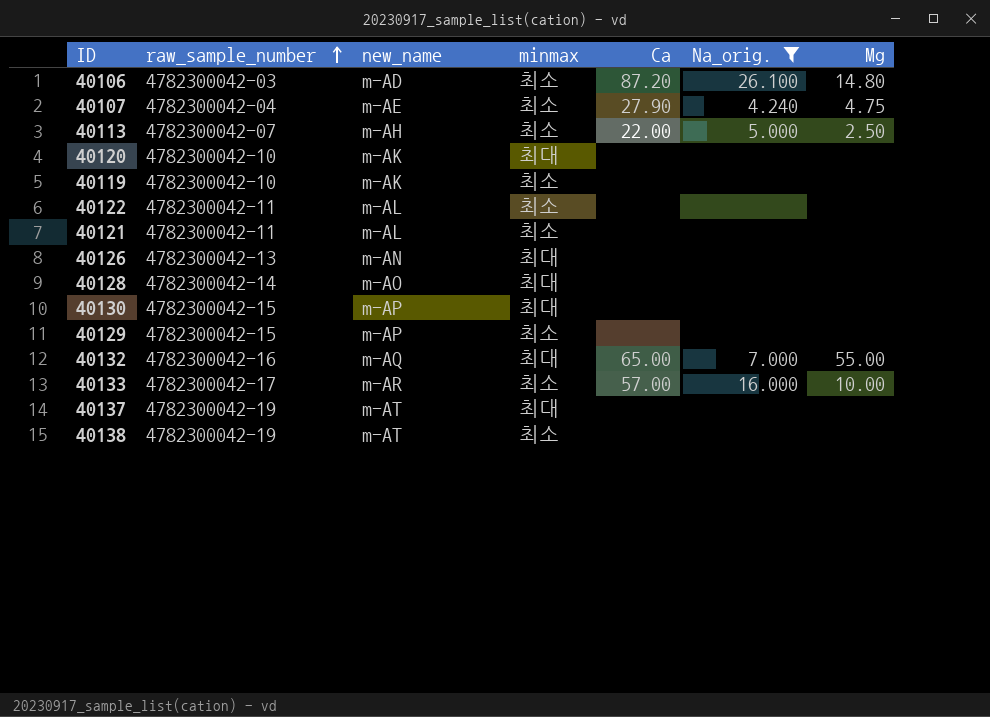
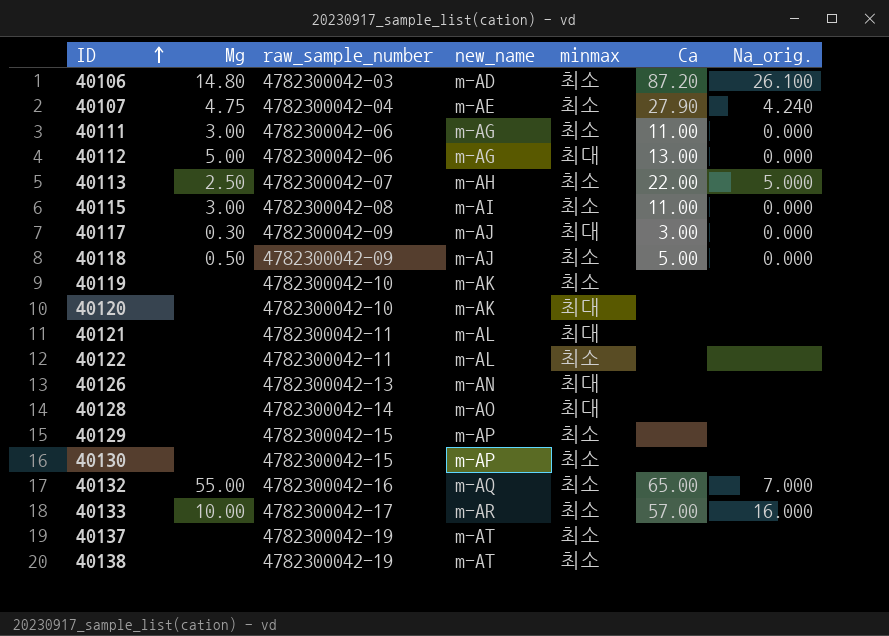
filter: Na_orig. != 0.000 -> none
row order: raw_sample_number ascending -> ID ascending
column Mg | position: 7 -> 2
40121 | minmax: 최소 -> 최대
40130 | minmax: 최대 -> 최소
40132 | minmax: 최대 -> 최소
40137 | minmax: 최대 -> 최소

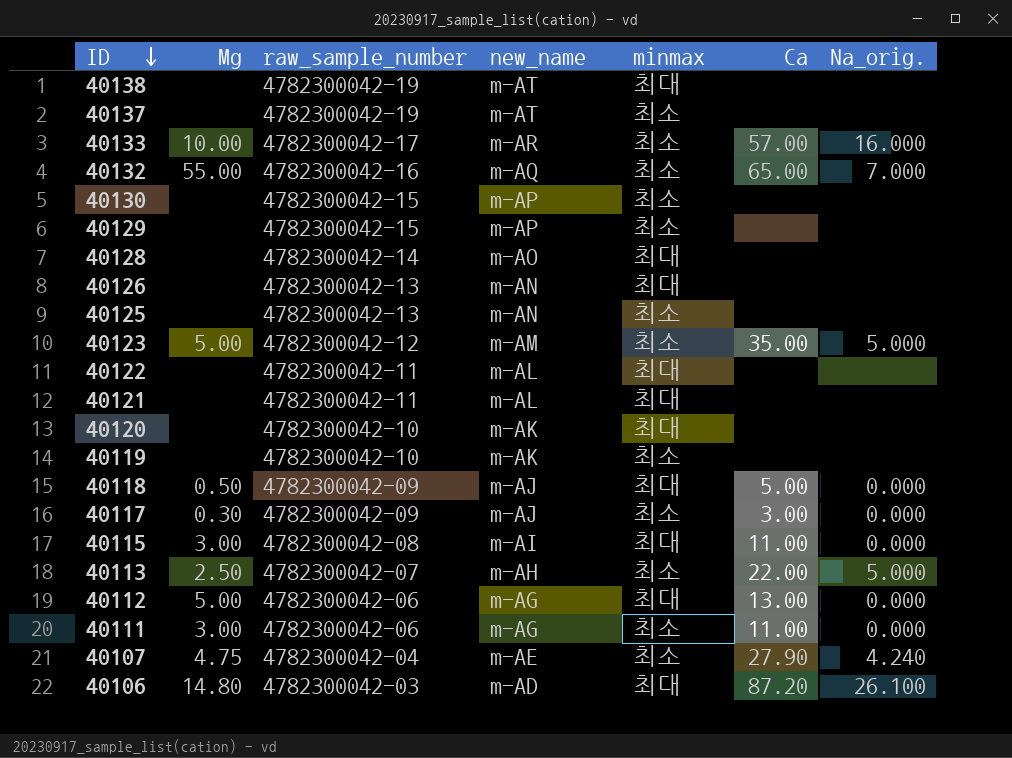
row order: ID ascending -> ID descending
40138 | minmax: 최소 -> 최대
row 40125: none -> none | 4782300042-13 | m-AN | 최소 | none | none
row 40123: none -> 5.00 | 4782300042-12 | m-AM | 최소 | 35.00 | 5.000
40122 | minmax: 최소 -> 최대
40118 | minmax: 최소 -> 최대
40117 | minmax: 최대 -> 최소
40115 | minmax: 최소 -> 최대
40106 | minmax: 최소 -> 최대

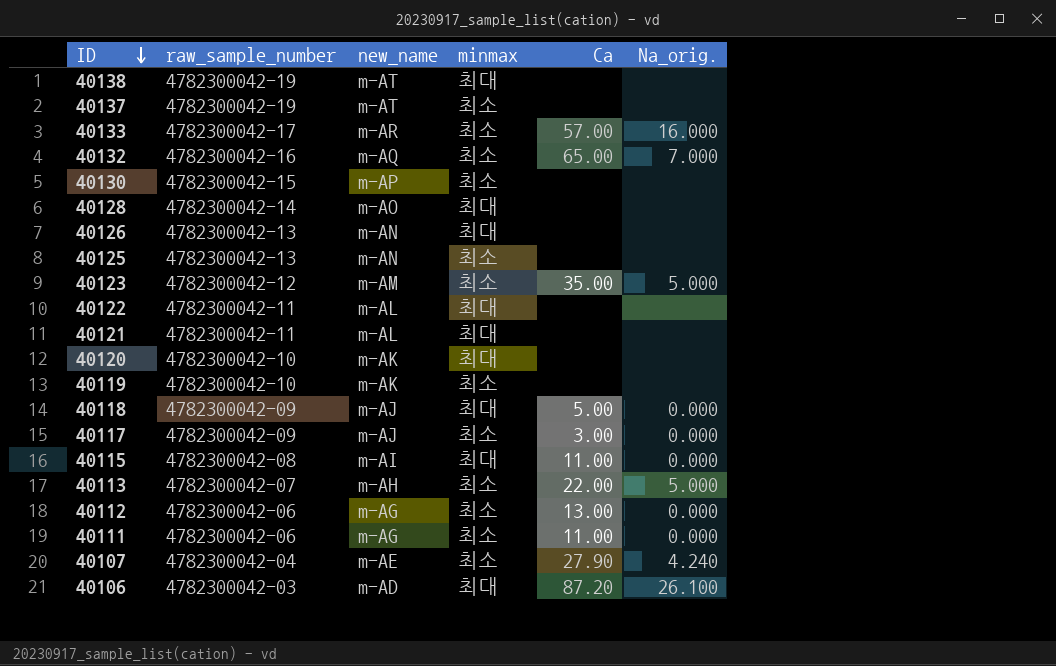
column Mg | position: 2 -> none
row 40129: none | 4782300042-15 | m-AP | 최소 | none | none -> none
40112 | minmax: 최대 -> 최소

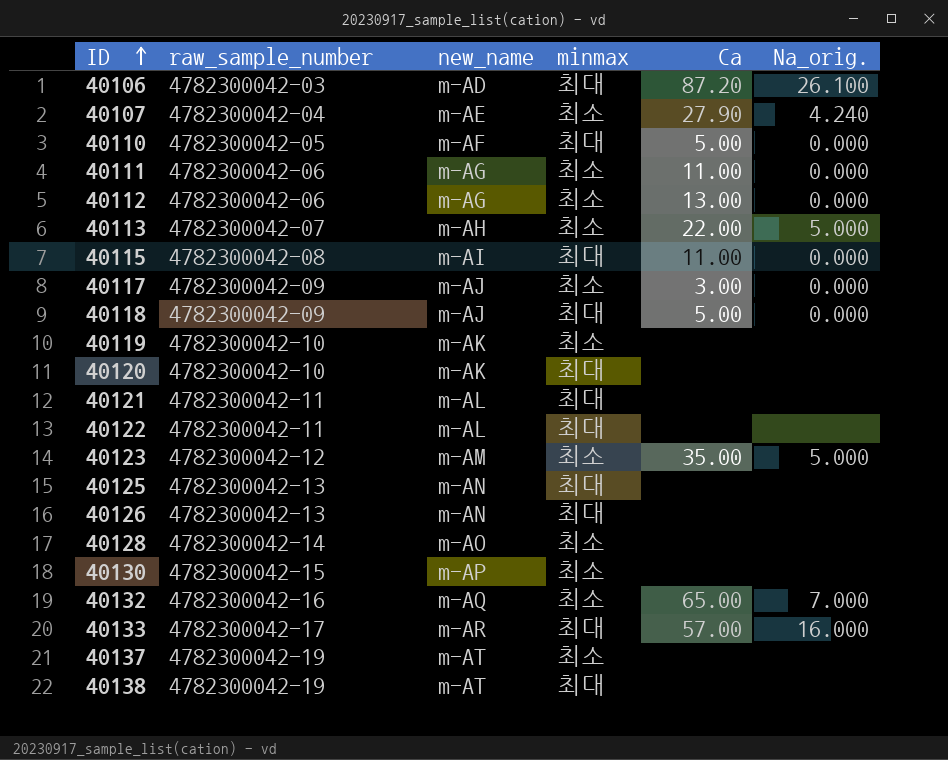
row order: ID descending -> ID ascending
row 40110: none -> 4782300042-05 | m-AF | 최대 | 5.00 | 0.000
40125 | minmax: 최소 -> 최대
40128 | minmax: 최대 -> 최소
40133 | minmax: 최소 -> 최대

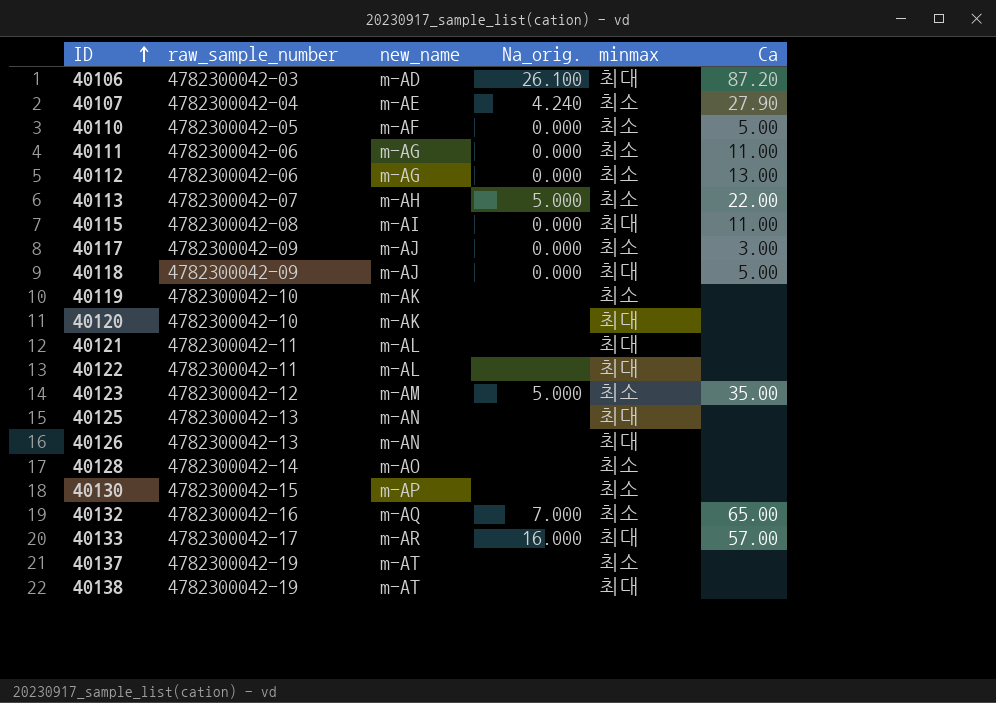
column Na_orig. | position: 6 -> 4
40110 | minmax: 최대 -> 최소

